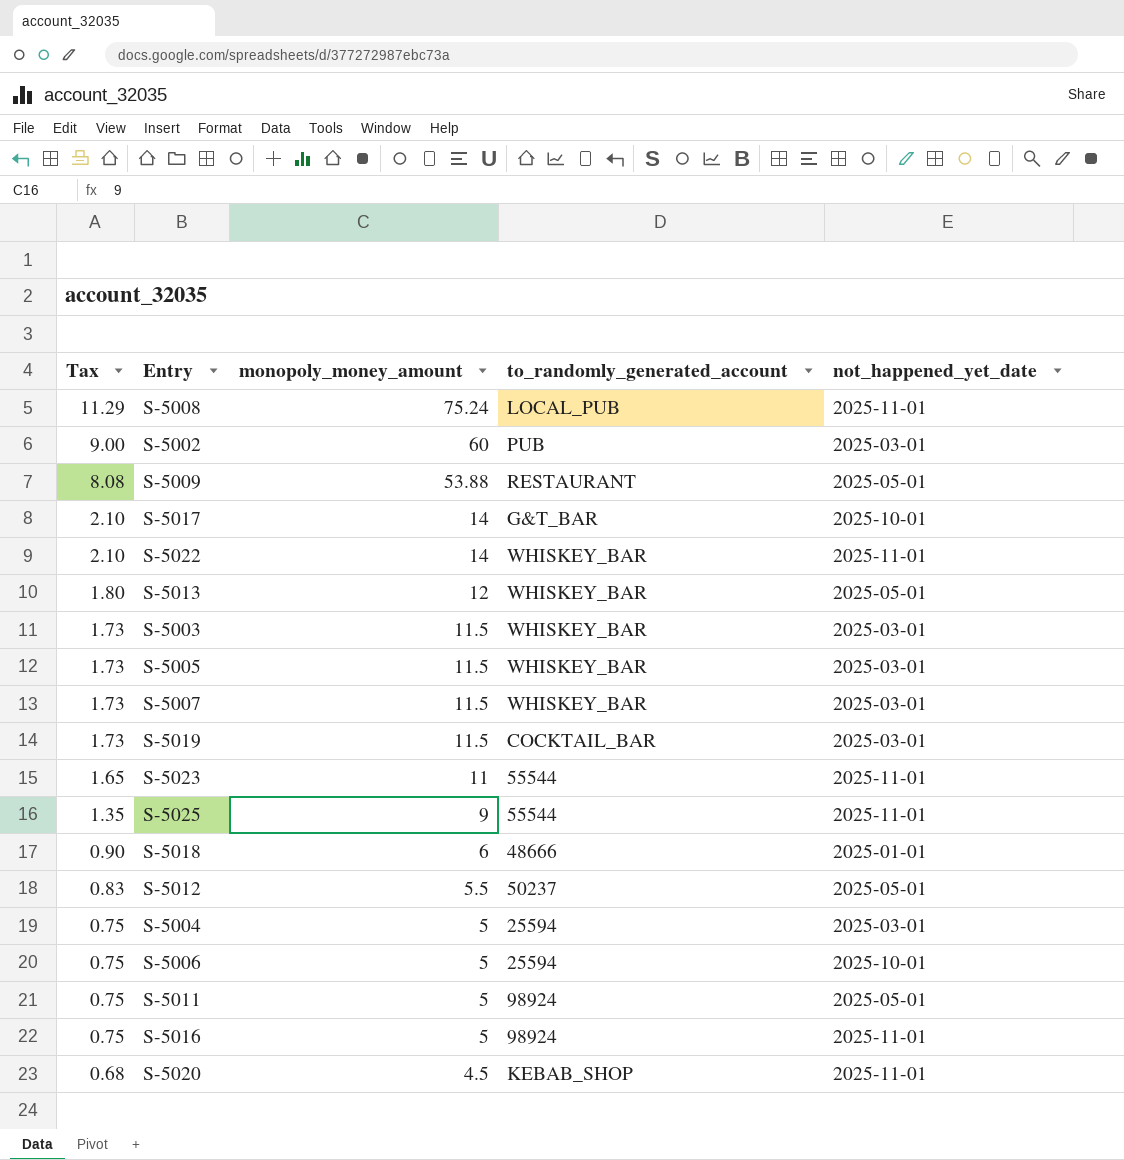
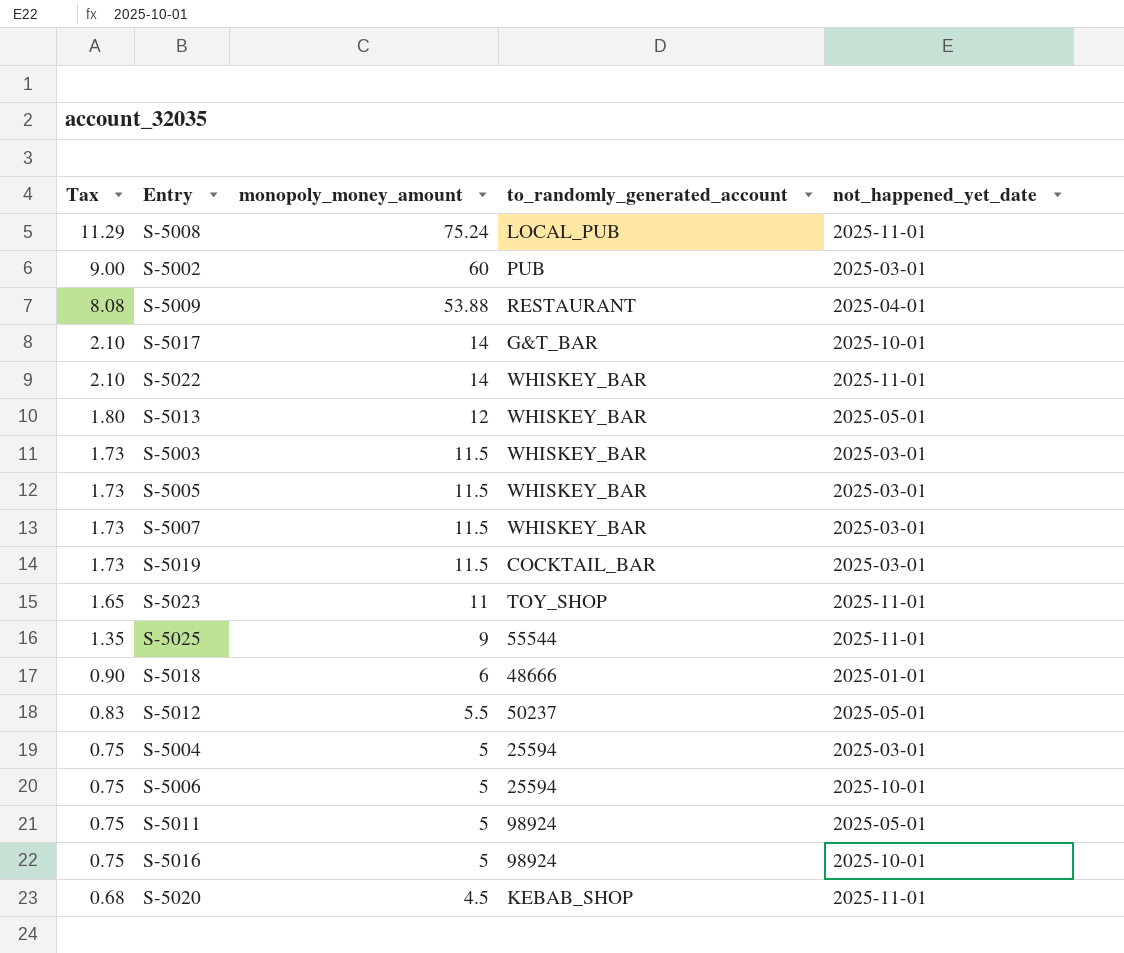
S-5009 | not_happened_yet_date: 2025-05-01 -> 2025-04-01
S-5023 | to_randomly_generated_account: 55544 -> TOY_SHOP
S-5016 | not_happened_yet_date: 2025-11-01 -> 2025-10-01

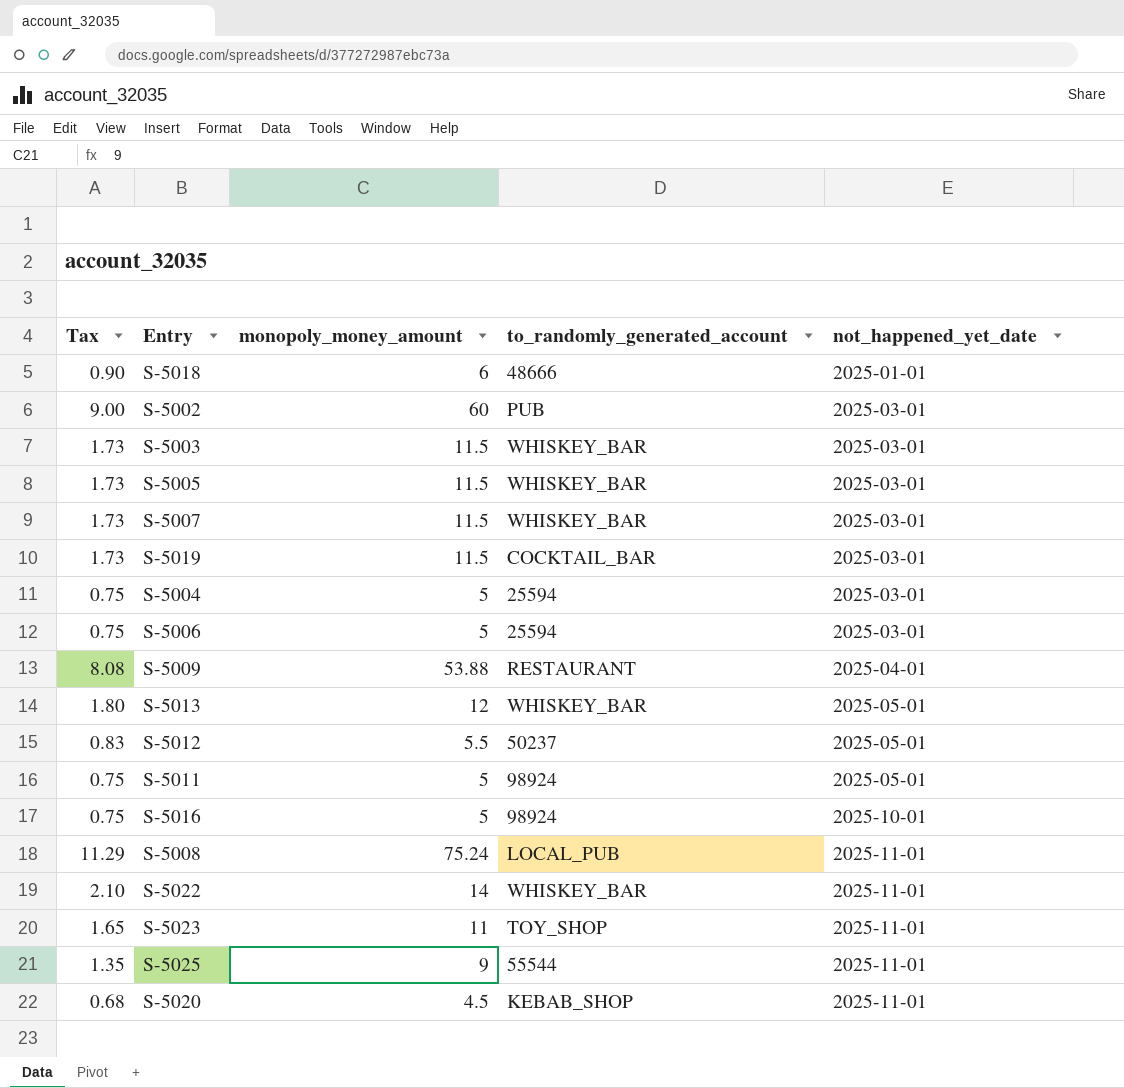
row order: Tax descending -> not_happened_yet_date ascending
row S-5017: 2.10 | 14 | G&T_BAR | 2025-10-01 -> none
S-5006 | not_happened_yet_date: 2025-10-01 -> 2025-03-01

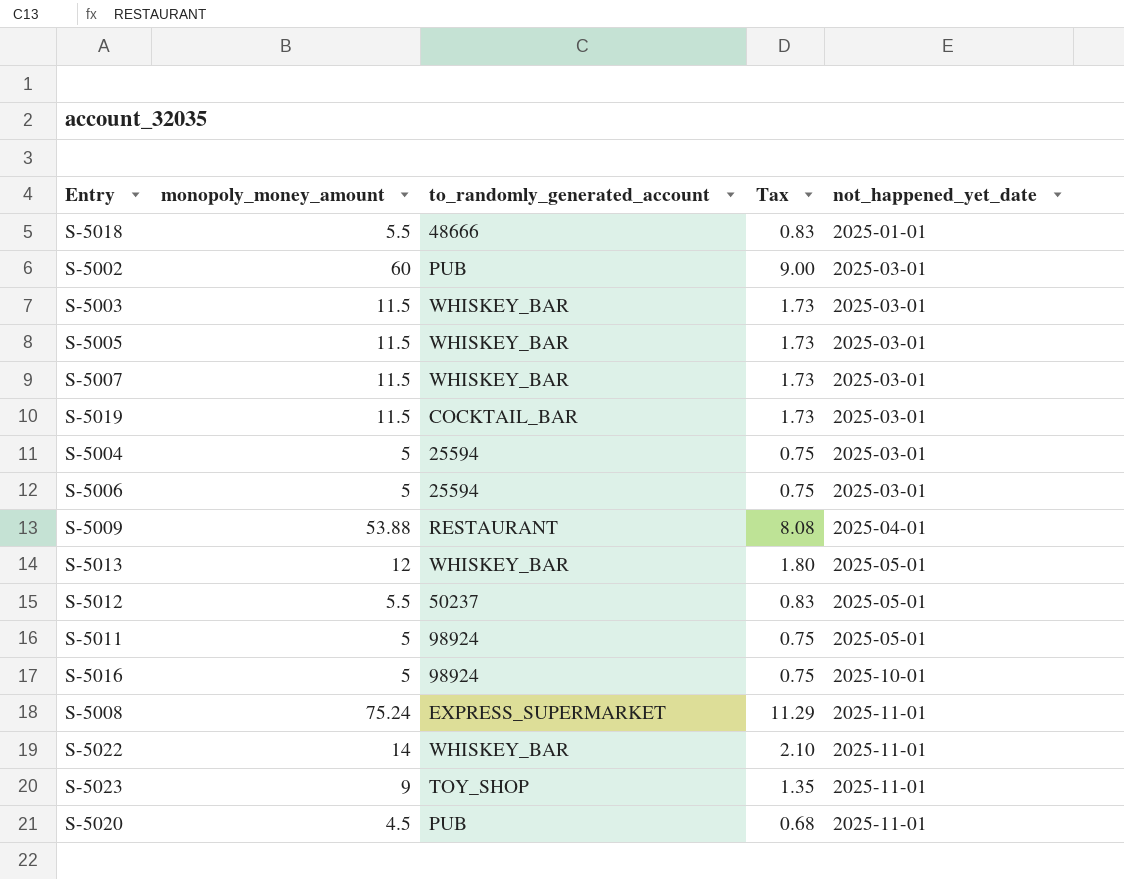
column Tax | position: 1 -> 4
row S-5025: 1.35 | 9 | 55544 | 2025-11-01 -> none
S-5018 | monopoly_money_amount: 6 -> 5.5
S-5018 | Tax: 0.90 -> 0.83
S-5008 | to_randomly_generated_account: LOCAL_PUB -> EXPRESS_SUPERMARKET
S-5023 | monopoly_money_amount: 11 -> 9
S-5023 | Tax: 1.65 -> 1.35
S-5020 | to_randomly_generated_account: KEBAB_SHOP -> PUB

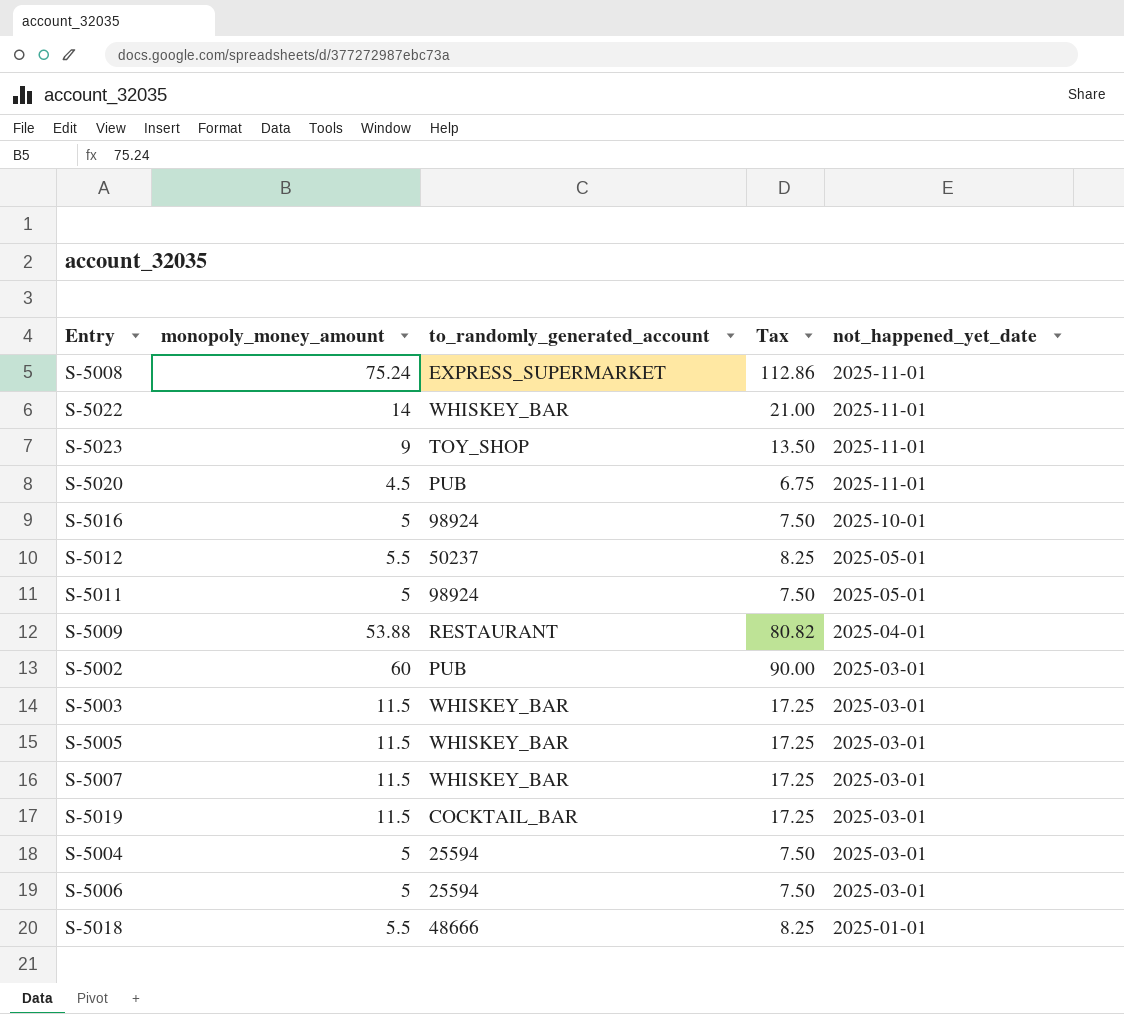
row order: not_happened_yet_date ascending -> not_happened_yet_date descending
column Tax | formula: [monopoly_money_amount] * 0.15 -> [monopoly_money_amount] * 1.5
row S-5013: 12 | WHISKEY_BAR | 1.80 | 2025-05-01 -> none

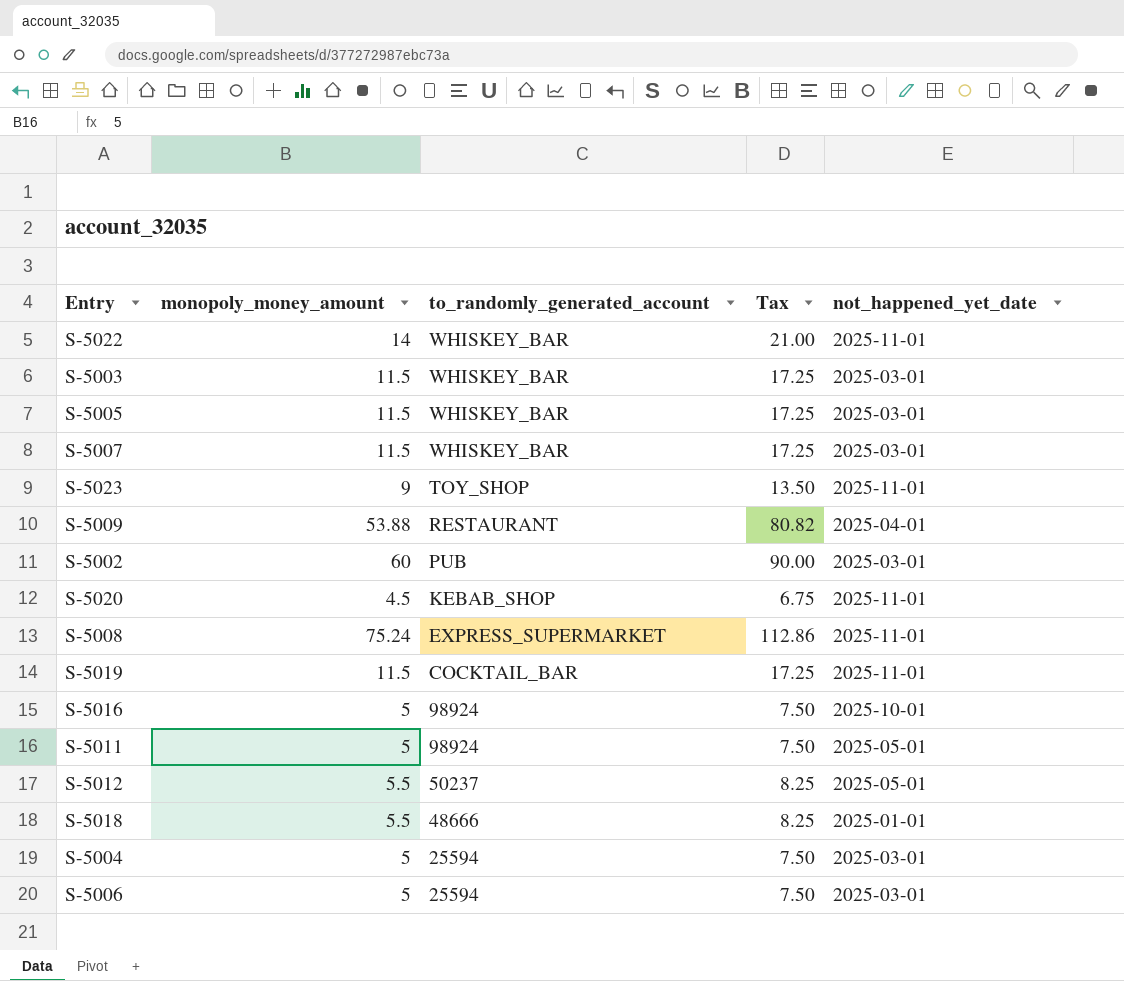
row order: not_happened_yet_date descending -> to_randomly_generated_account descending
S-5020 | to_randomly_generated_account: PUB -> KEBAB_SHOP
S-5019 | not_happened_yet_date: 2025-03-01 -> 2025-11-01

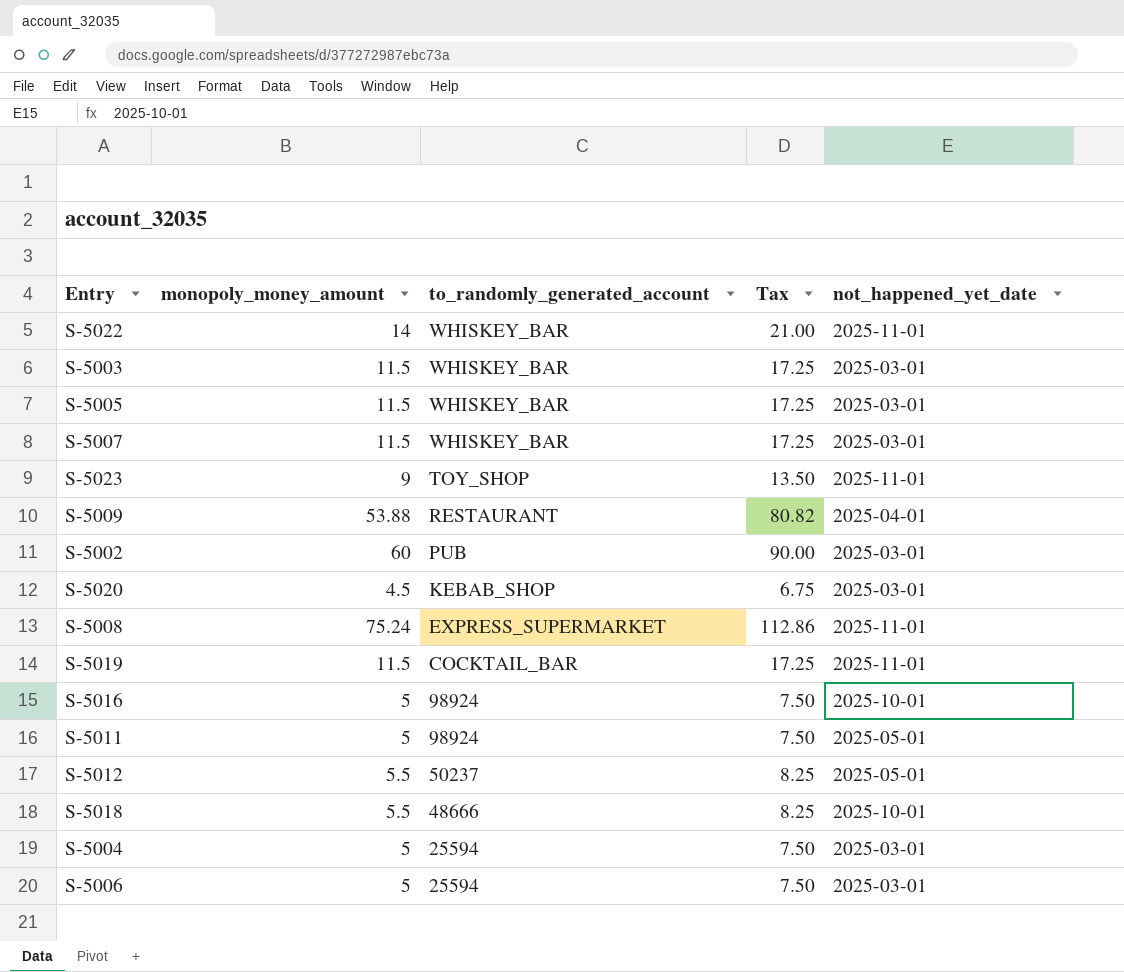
S-5020 | not_happened_yet_date: 2025-11-01 -> 2025-03-01
S-5018 | not_happened_yet_date: 2025-01-01 -> 2025-10-01

